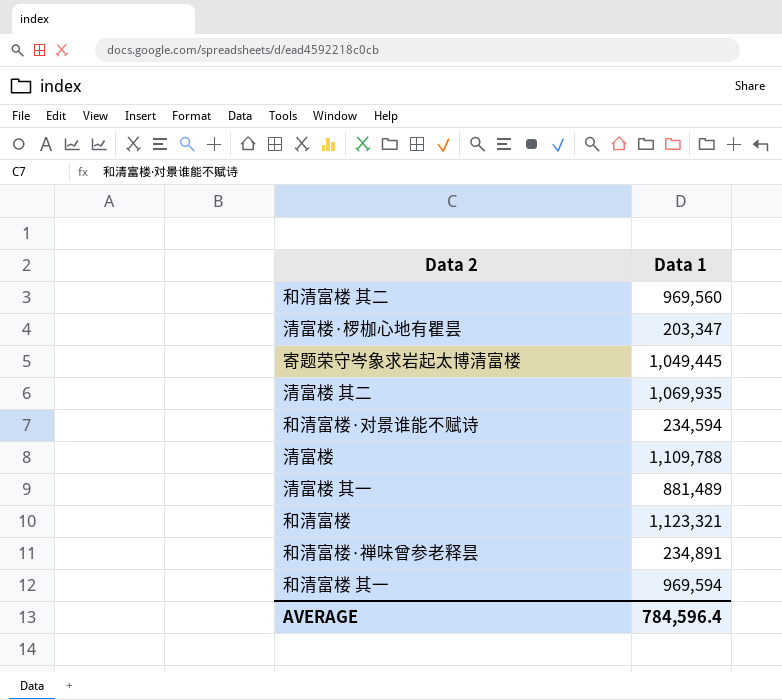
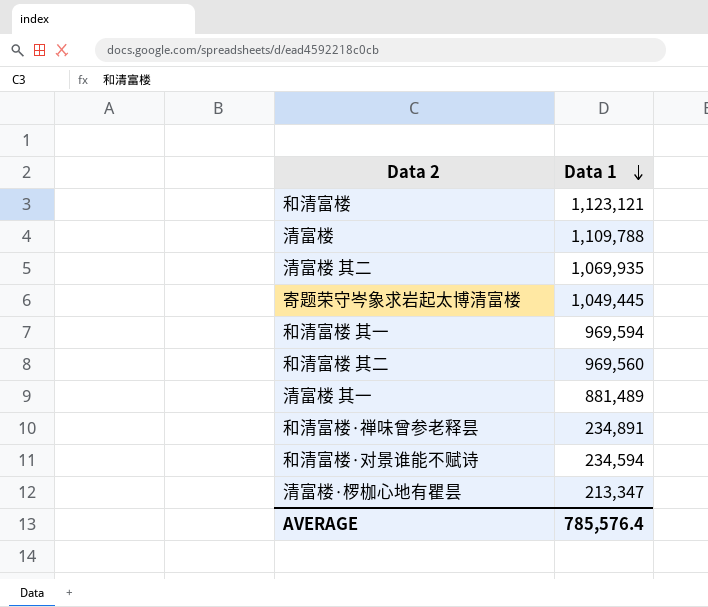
row order: none -> Data 1 descending
和清富楼 | Data 1: 1,123,321 -> 1,123,121
清富楼·椤枷心地有瞿昙 | Data 1: 203,347 -> 213,347
AVERAGE | Data 1: 784,596.4 -> 785,576.4

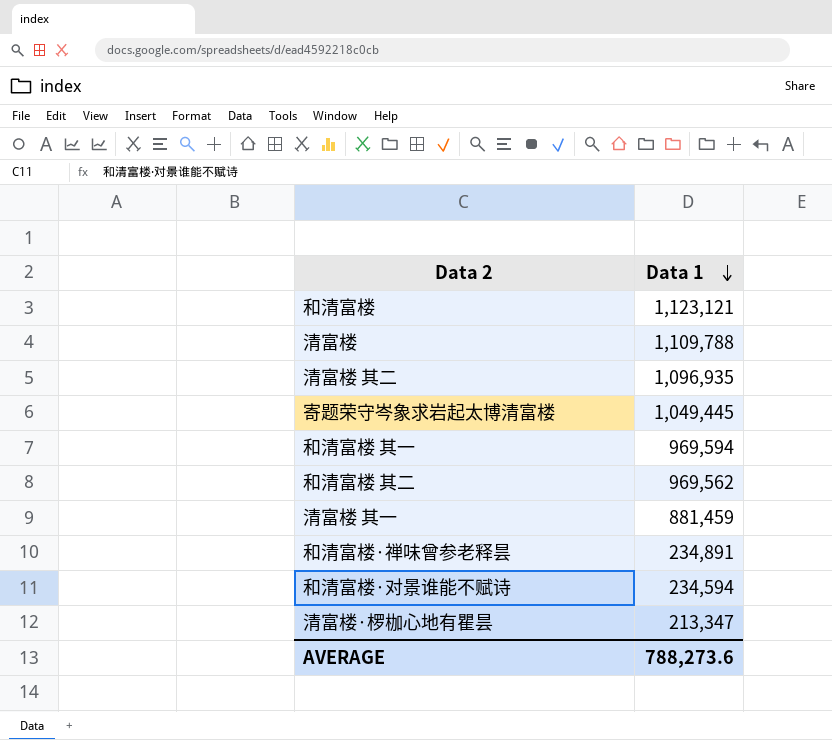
清富楼 其二 | Data 1: 1,069,935 -> 1,096,935
和清富楼 其二 | Data 1: 969,560 -> 969,562
清富楼 其一 | Data 1: 881,489 -> 881,459
AVERAGE | Data 1: 785,576.4 -> 788,273.6

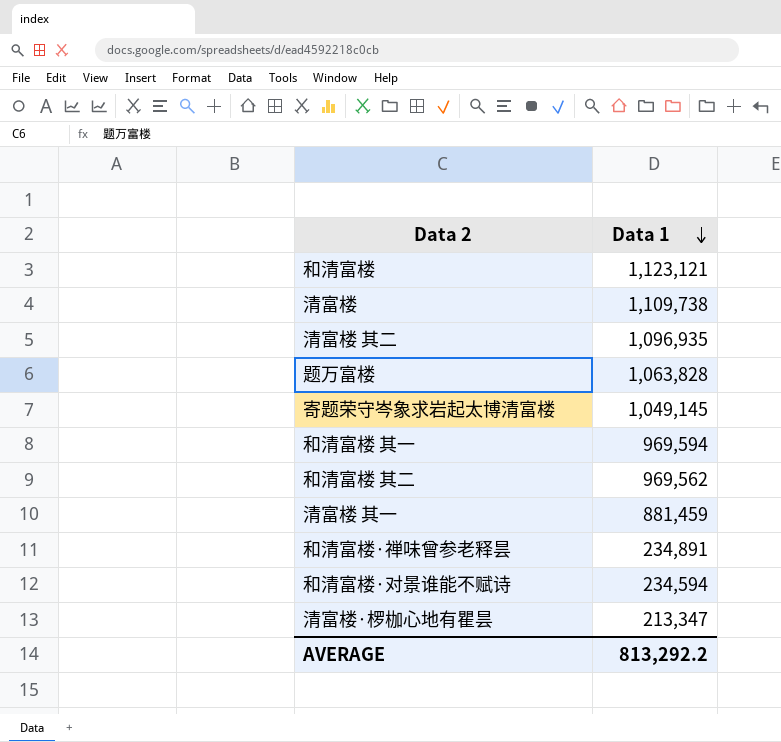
清富楼 | Data 1: 1,109,788 -> 1,109,738
row 题万富楼: none -> 1,063,828
寄题荣守岑象求岩起太博清富楼 | Data 1: 1,049,445 -> 1,049,145
AVERAGE | Data 1: 788,273.6 -> 813,292.2

